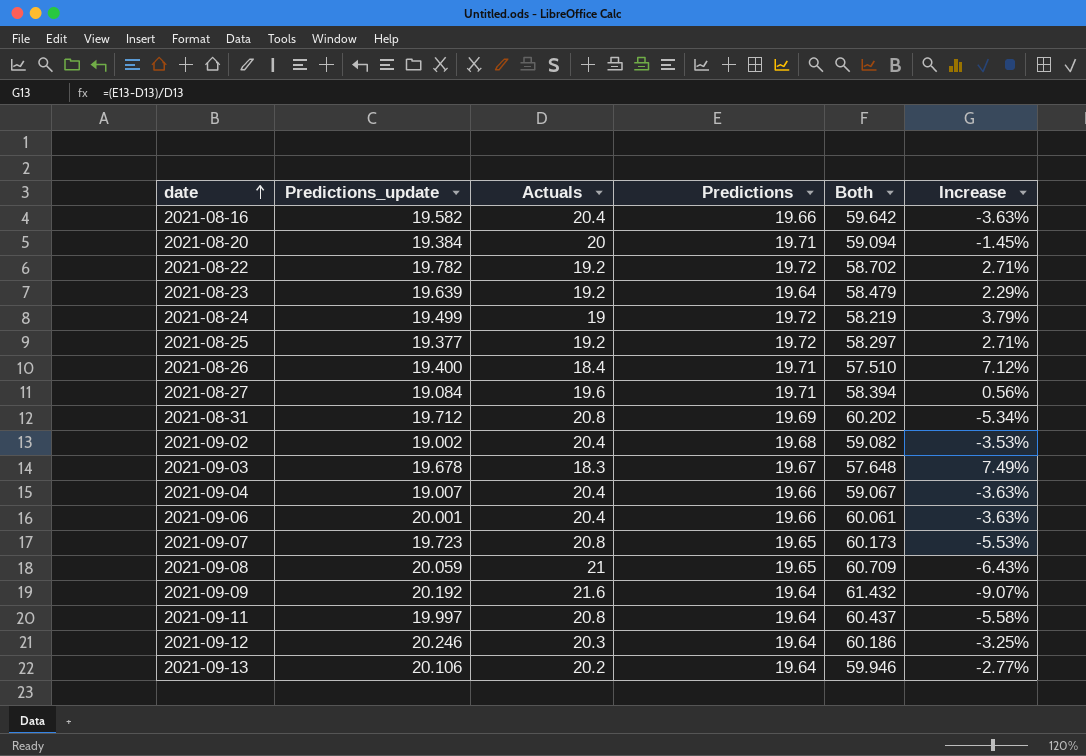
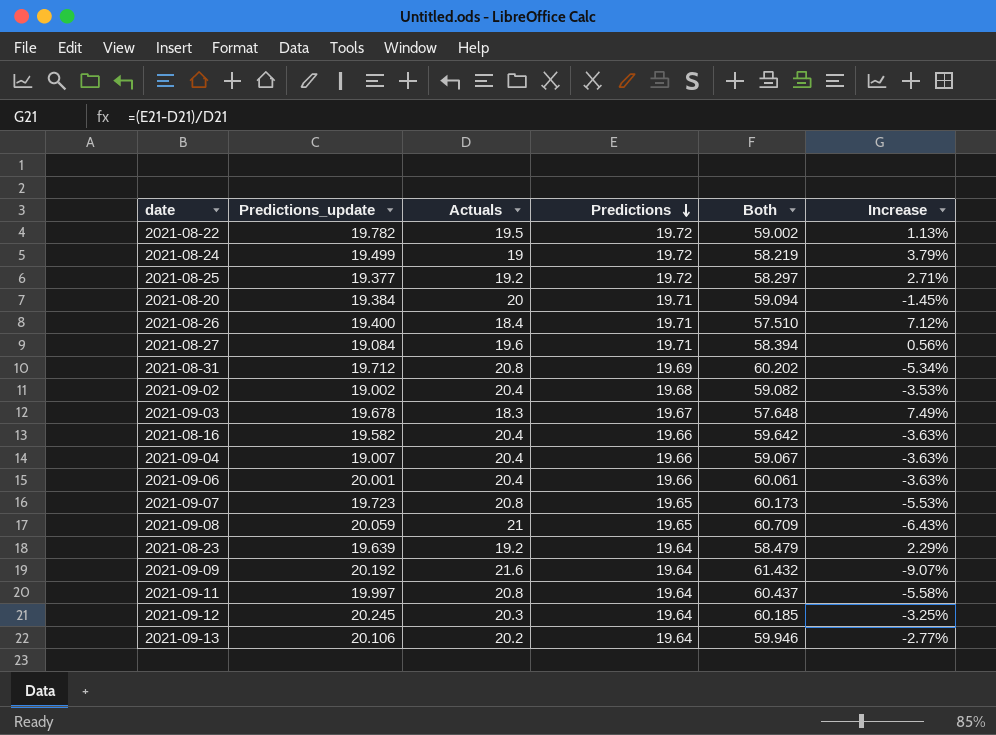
row order: date ascending -> Predictions descending
2021-08-22 | Actuals: 19.2 -> 19.5
2021-08-22 | Both: 58.702 -> 59.002
2021-08-22 | Increase: 2.71% -> 1.13%
2021-09-12 | Predictions_update: 20.246 -> 20.245
2021-09-12 | Both: 60.186 -> 60.185

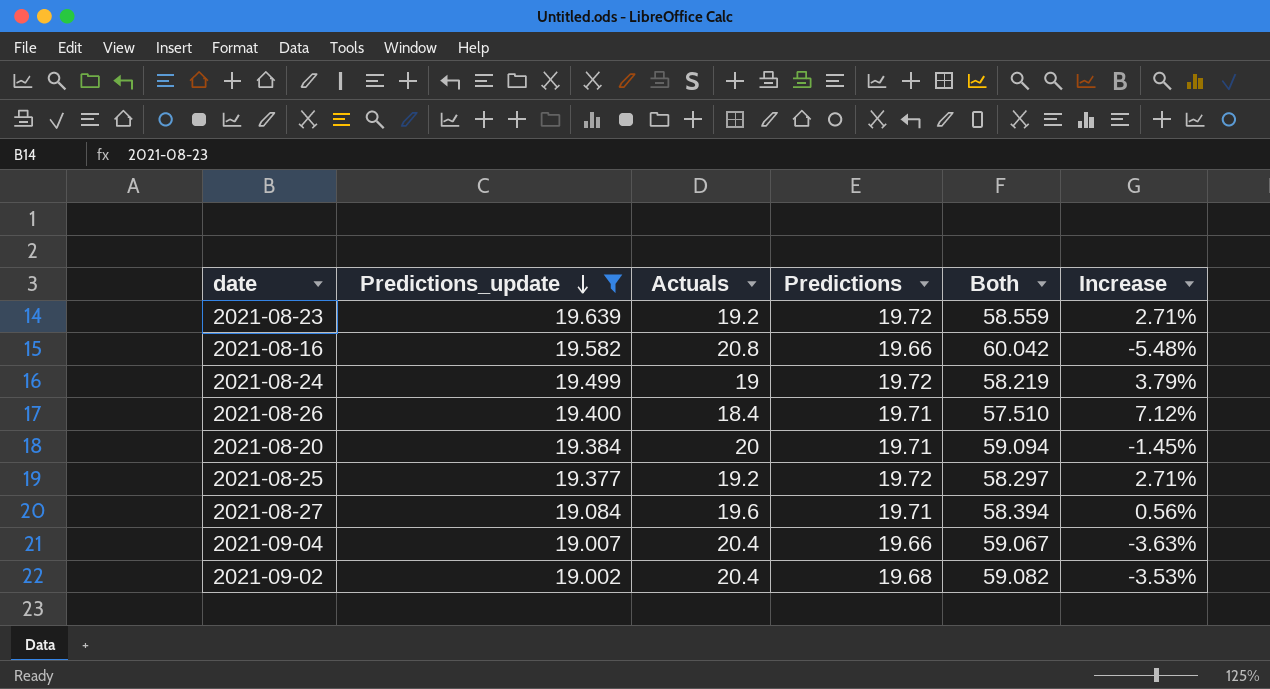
filter: none -> Predictions_update <= 19.639
row order: Predictions descending -> Predictions_update descending
2021-08-23 | Predictions: 19.64 -> 19.72
2021-08-23 | Both: 58.479 -> 58.559
2021-08-23 | Increase: 2.29% -> 2.71%
2021-08-16 | Actuals: 20.4 -> 20.8
2021-08-16 | Both: 59.642 -> 60.042
2021-08-16 | Increase: -3.63% -> -5.48%

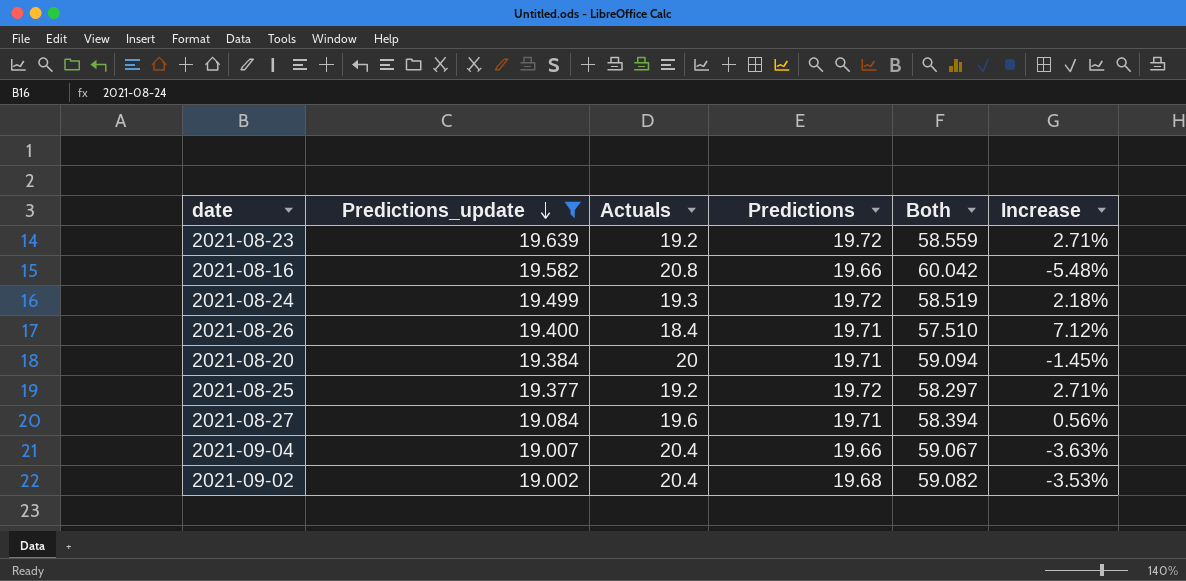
2021-08-24 | Actuals: 19 -> 19.3
2021-08-24 | Both: 58.219 -> 58.519
2021-08-24 | Increase: 3.79% -> 2.18%

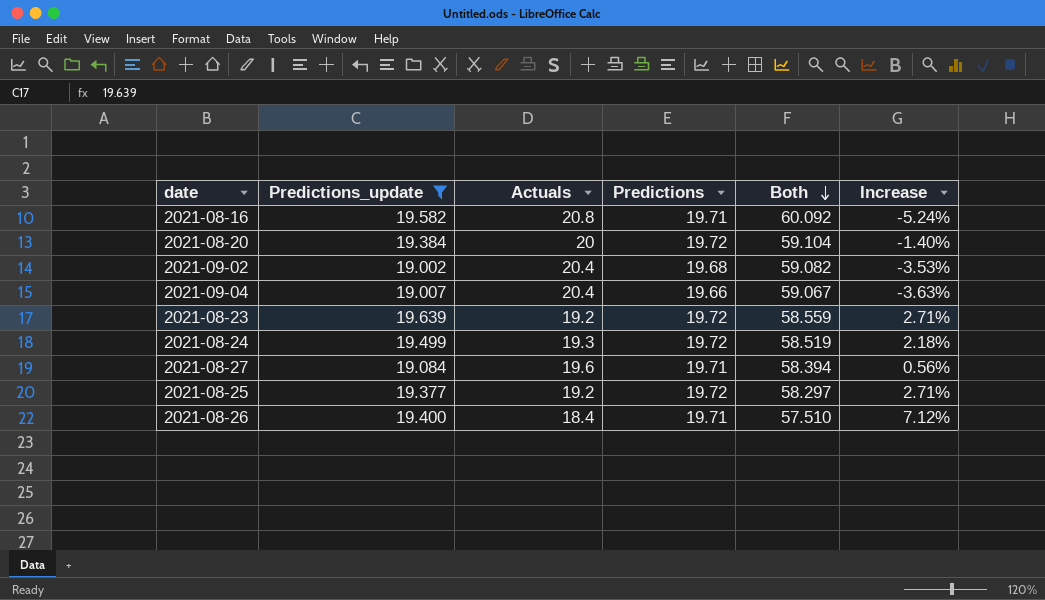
row order: Predictions_update descending -> Both descending
2021-08-16 | Predictions: 19.66 -> 19.71
2021-08-16 | Both: 60.042 -> 60.092
2021-08-16 | Increase: -5.48% -> -5.24%
2021-08-20 | Predictions: 19.71 -> 19.72
2021-08-20 | Both: 59.094 -> 59.104
2021-08-20 | Increase: -1.45% -> -1.40%

